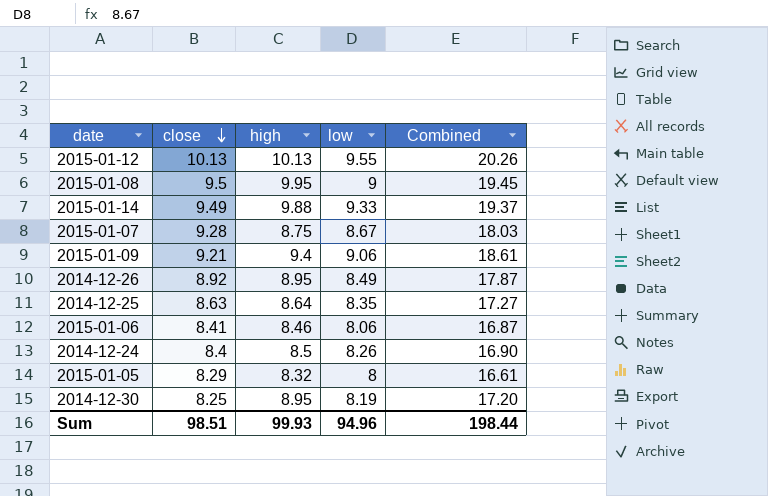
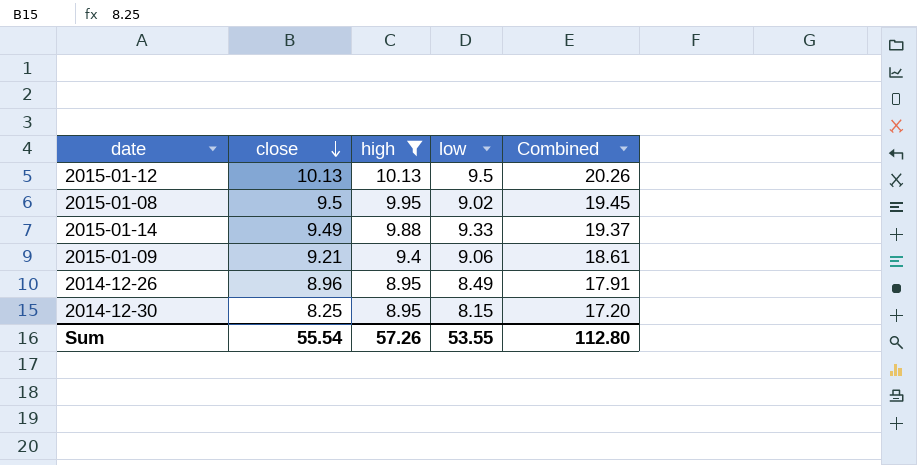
filter: none -> high >= 8.95
2015-01-12 | low: 9.55 -> 9.5
2015-01-08 | low: 9 -> 9.02
2014-12-26 | close: 8.92 -> 8.96
2014-12-26 | Combined: 17.87 -> 17.91
2014-12-30 | low: 8.19 -> 8.15
Sum | close: 98.51 -> 55.54
Sum | high: 99.93 -> 57.26
Sum | low: 94.96 -> 53.55
Sum | Combined: 198.44 -> 112.80

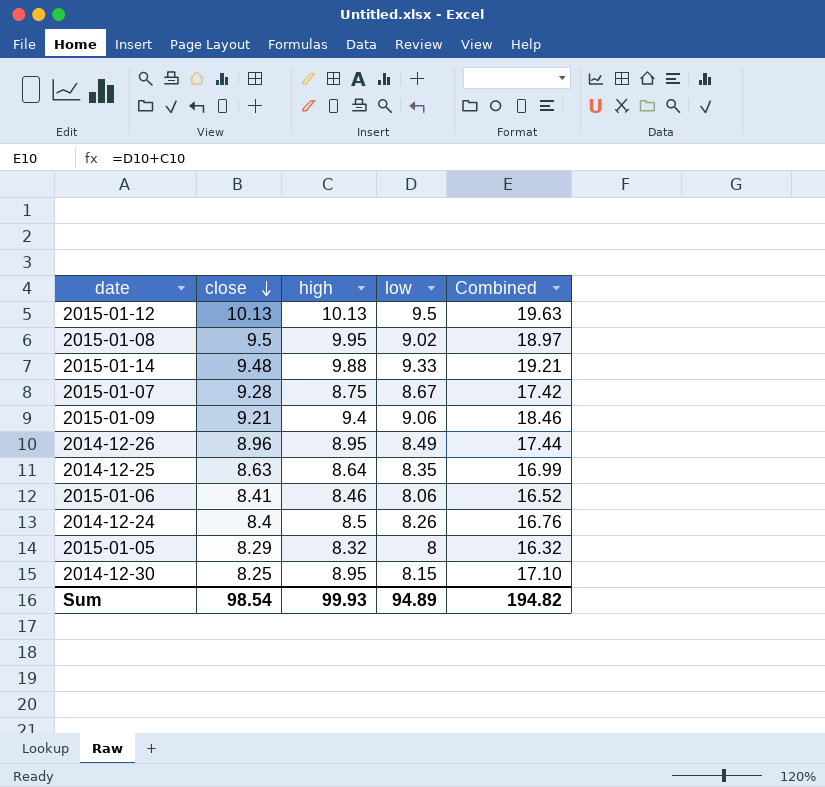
filter: high >= 8.95 -> none
column Combined | formula: [close] + [high] -> [high] + [low]
2015-01-14 | close: 9.49 -> 9.48
Sum | close: 55.54 -> 98.54
Sum | high: 57.26 -> 99.93
Sum | low: 53.55 -> 94.89
Sum | Combined: 112.80 -> 194.82

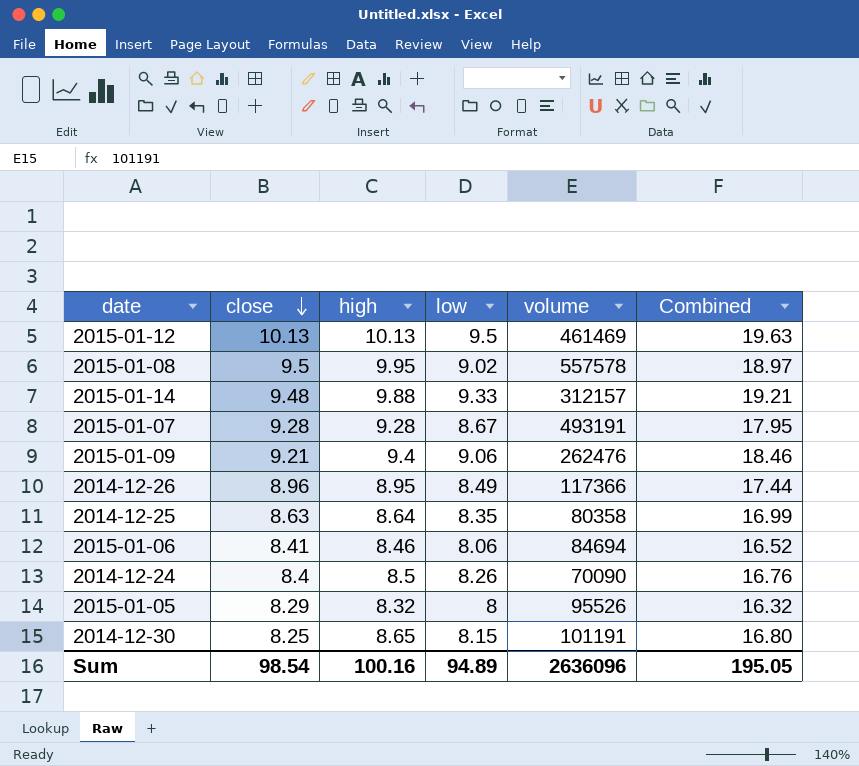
column volume | position: none -> 5
2015-01-07 | high: 8.75 -> 9.28
2015-01-07 | Combined: 17.42 -> 17.95
2014-12-30 | high: 8.95 -> 8.65
2014-12-30 | Combined: 17.10 -> 16.80
Sum | high: 99.93 -> 100.16
Sum | Combined: 194.82 -> 195.05

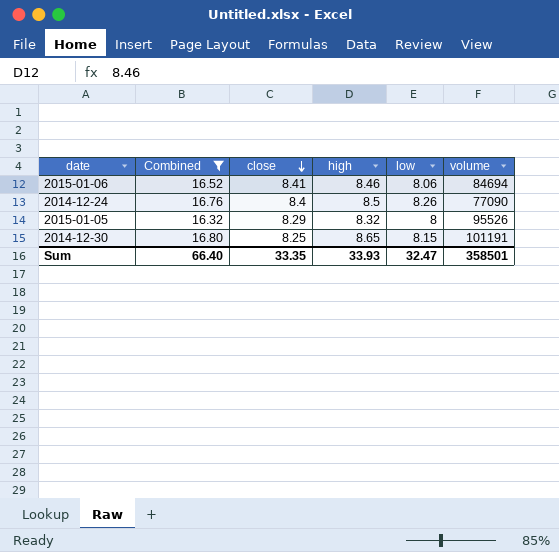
filter: none -> Combined <= 16.80
column Combined | position: 6 -> 2
2014-12-24 | volume: 70090 -> 77090
Sum | Combined: 195.05 -> 66.40
Sum | close: 98.54 -> 33.35
Sum | high: 100.16 -> 33.93
Sum | low: 94.89 -> 32.47
Sum | volume: 2636096 -> 358501

